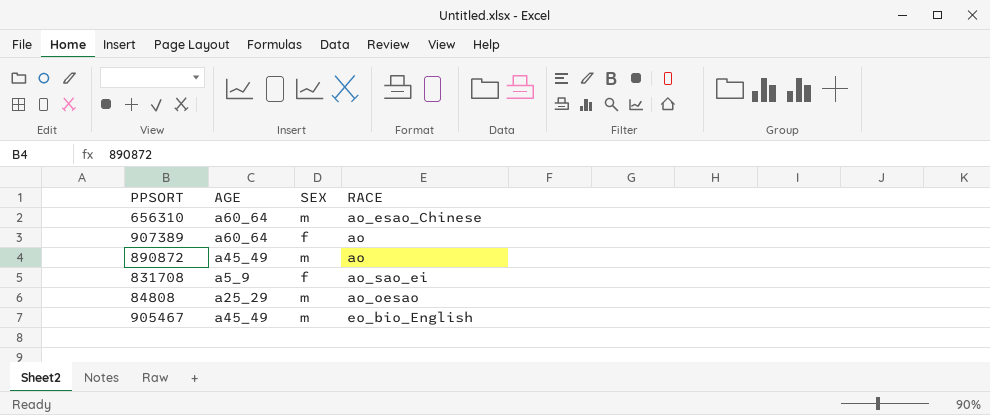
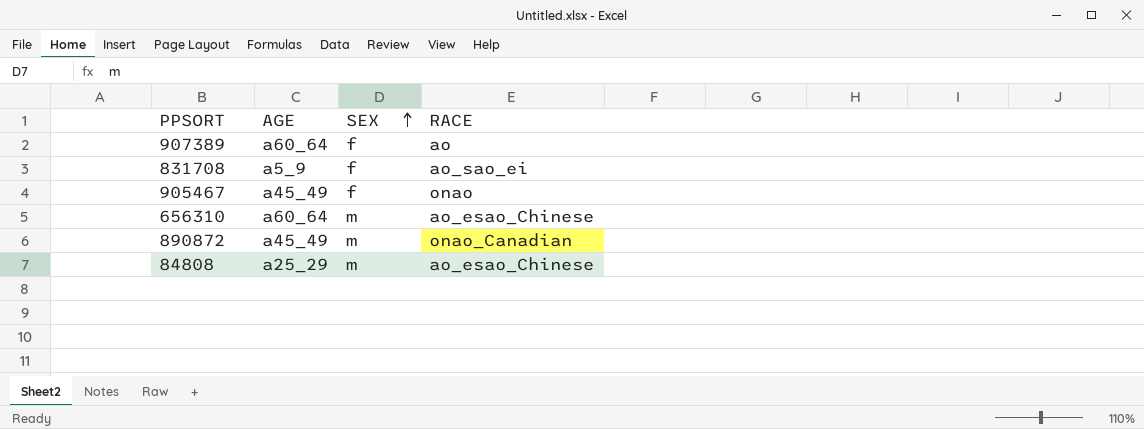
row order: none -> SEX ascending
905467 | SEX: m -> f
905467 | RACE: eo_bio_English -> onao
890872 | RACE: ao -> onao_Canadian
84808 | RACE: ao_oesao -> ao_esao_Chinese

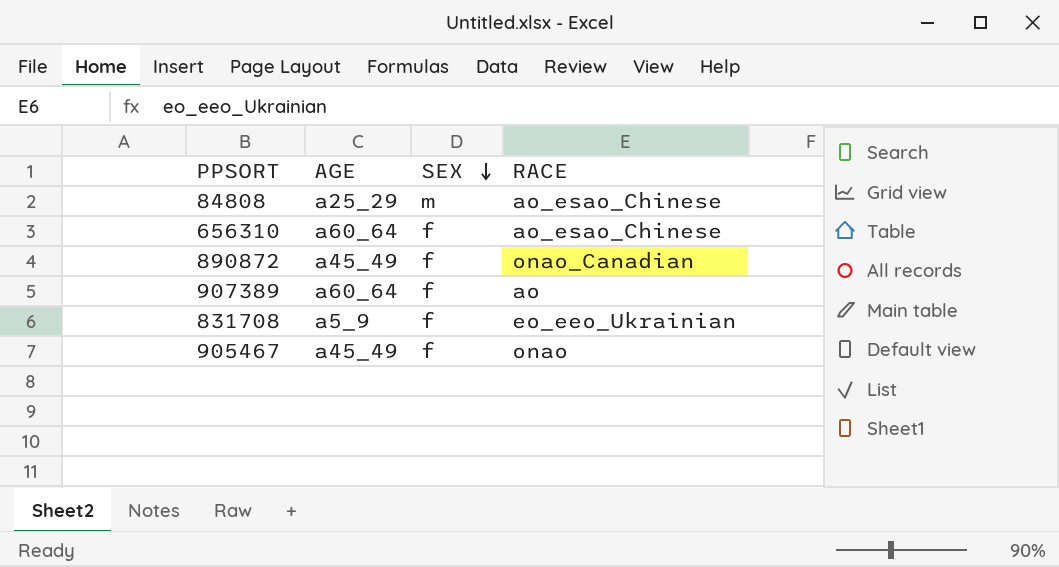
row order: SEX ascending -> SEX descending
656310 | SEX: m -> f
890872 | SEX: m -> f
831708 | RACE: ao_sao_ei -> eo_eeo_Ukrainian

